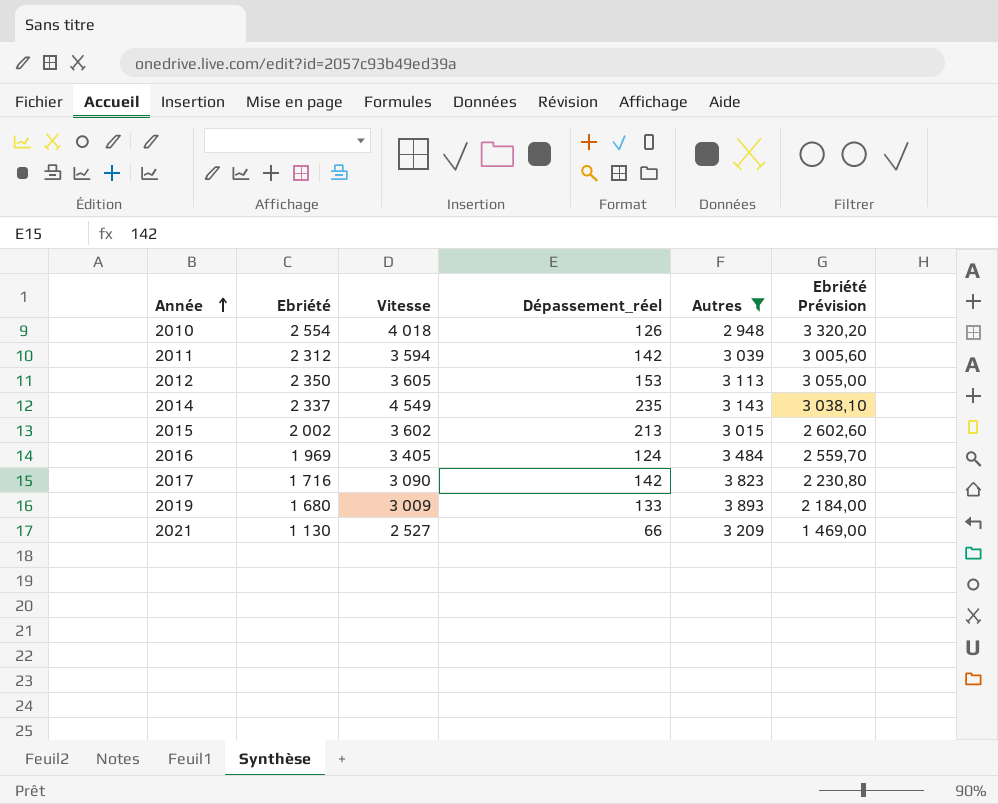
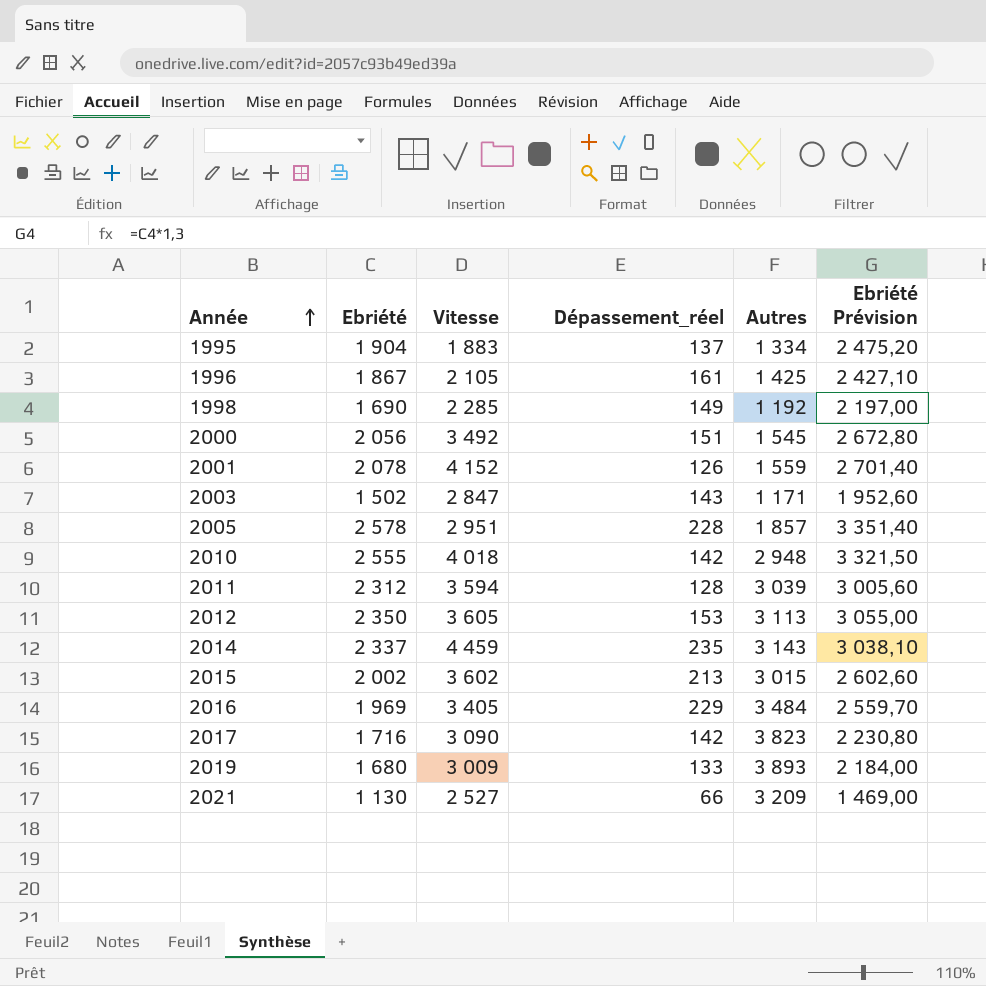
filter: Autres >= 2 948 -> none
2010 | Ebriété: 2 554 -> 2 555
2010 | Dépassement_réel: 126 -> 142
2010 | Ebriété Prévision: 3 320,20 -> 3 321,50
2011 | Dépassement_réel: 142 -> 128
2014 | Vitesse: 4 549 -> 4 459
2016 | Dépassement_réel: 124 -> 229

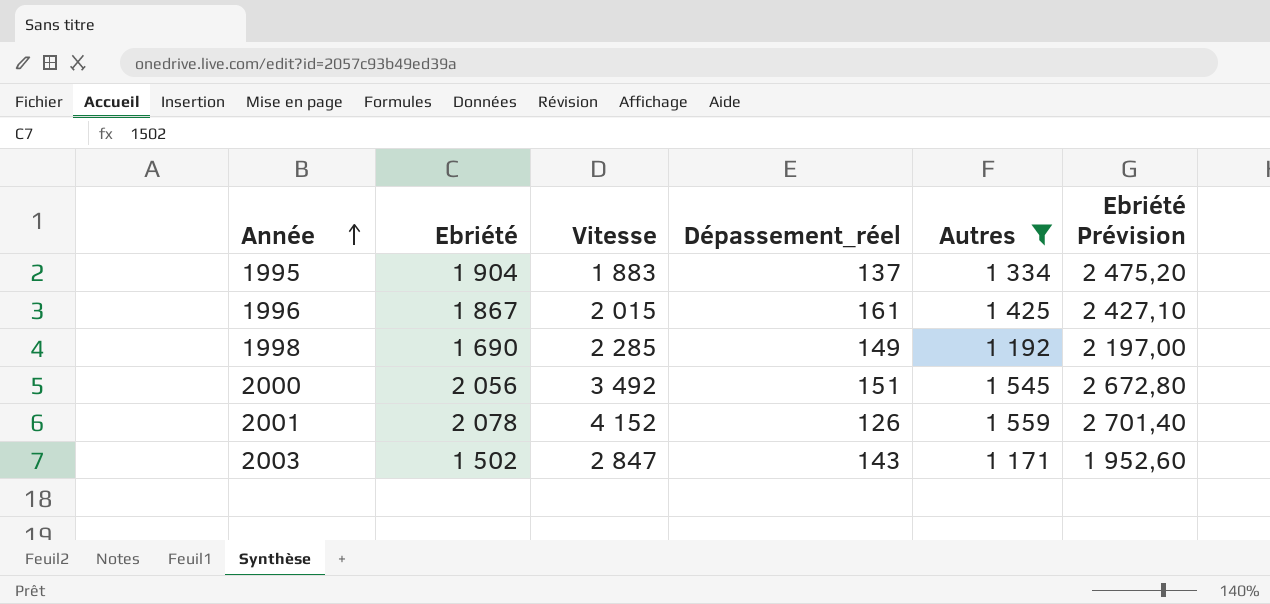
filter: none -> Autres <= 1 559
1996 | Vitesse: 2 105 -> 2 015

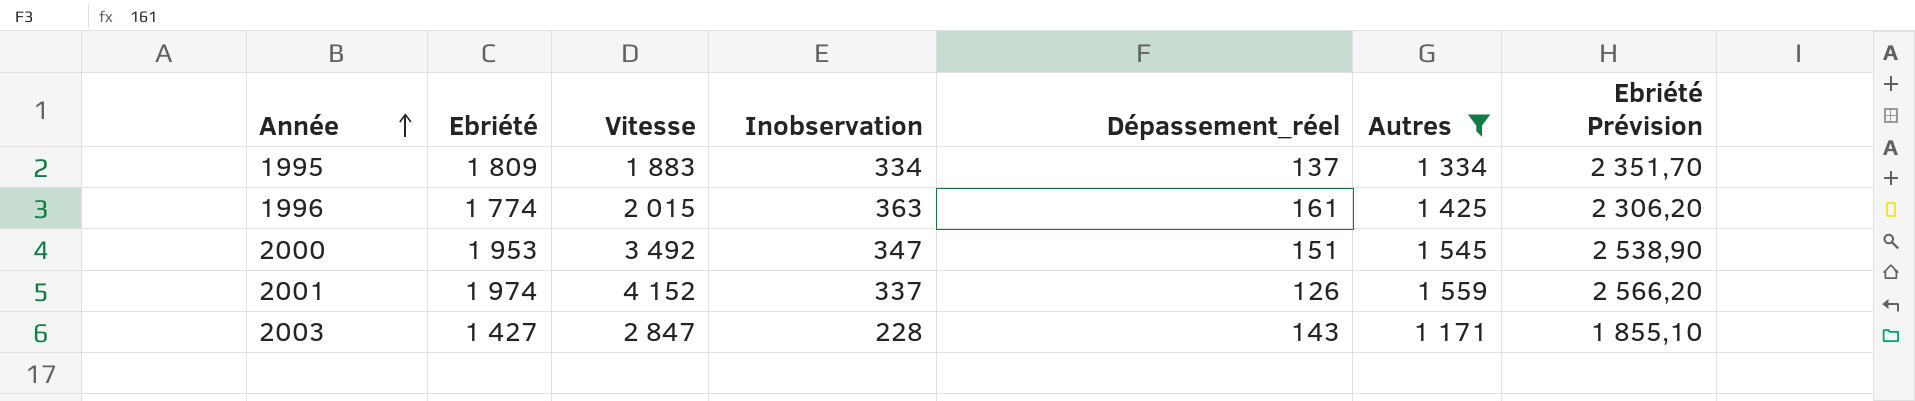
column Inobservation | position: none -> 4
row 1998: 1 690 | 2 285 | 149 | 1 192 | 2 197,00 -> none
1995 | Ebriété: 1 904 -> 1 809
1995 | Ebriété Prévision: 2 475,20 -> 2 351,70
1996 | Ebriété: 1 867 -> 1 774
1996 | Ebriété Prévision: 2 427,10 -> 2 306,20
2000 | Ebriété: 2 056 -> 1 953
2000 | Ebriété Prévision: 2 672,80 -> 2 538,90
2001 | Ebriété: 2 078 -> 1 974
2001 | Ebriété Prévision: 2 701,40 -> 2 566,20
2003 | Ebriété: 1 502 -> 1 427
2003 | Ebriété Prévision: 1 952,60 -> 1 855,10

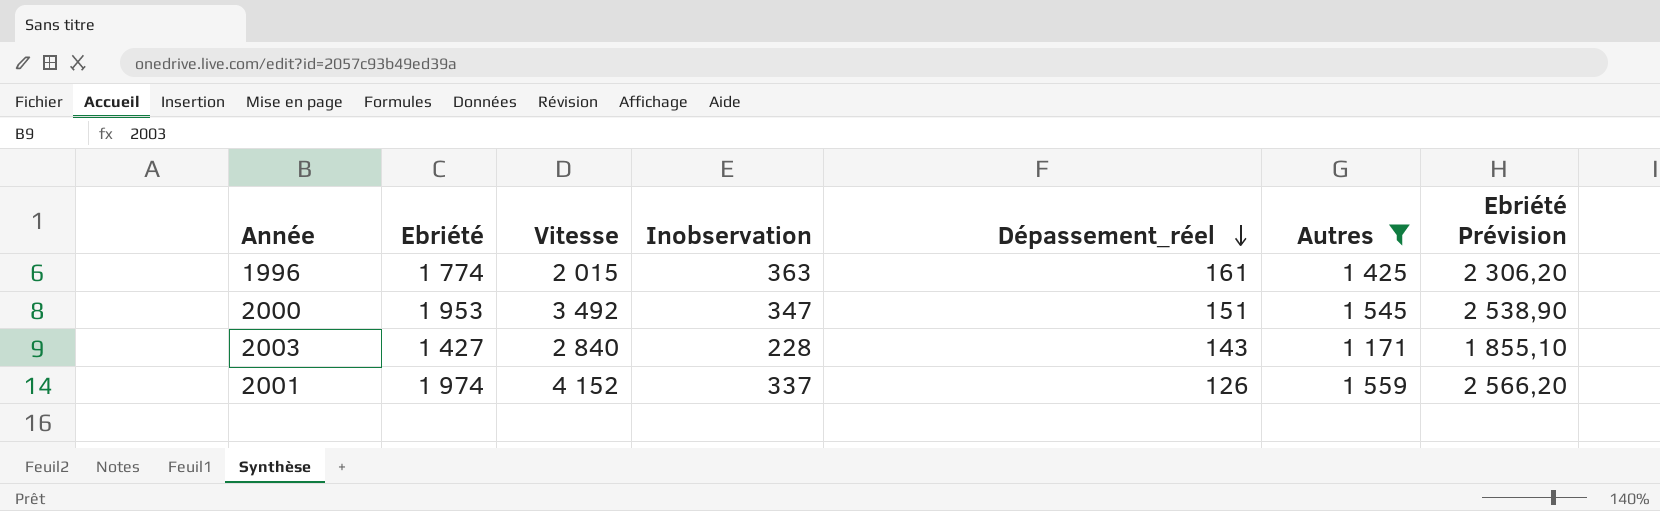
row order: Année ascending -> Dépassement_réel descending
row 1995: 1 809 | 1 883 | 334 | 137 | 1 334 | 2 351,70 -> none
2003 | Vitesse: 2 847 -> 2 840

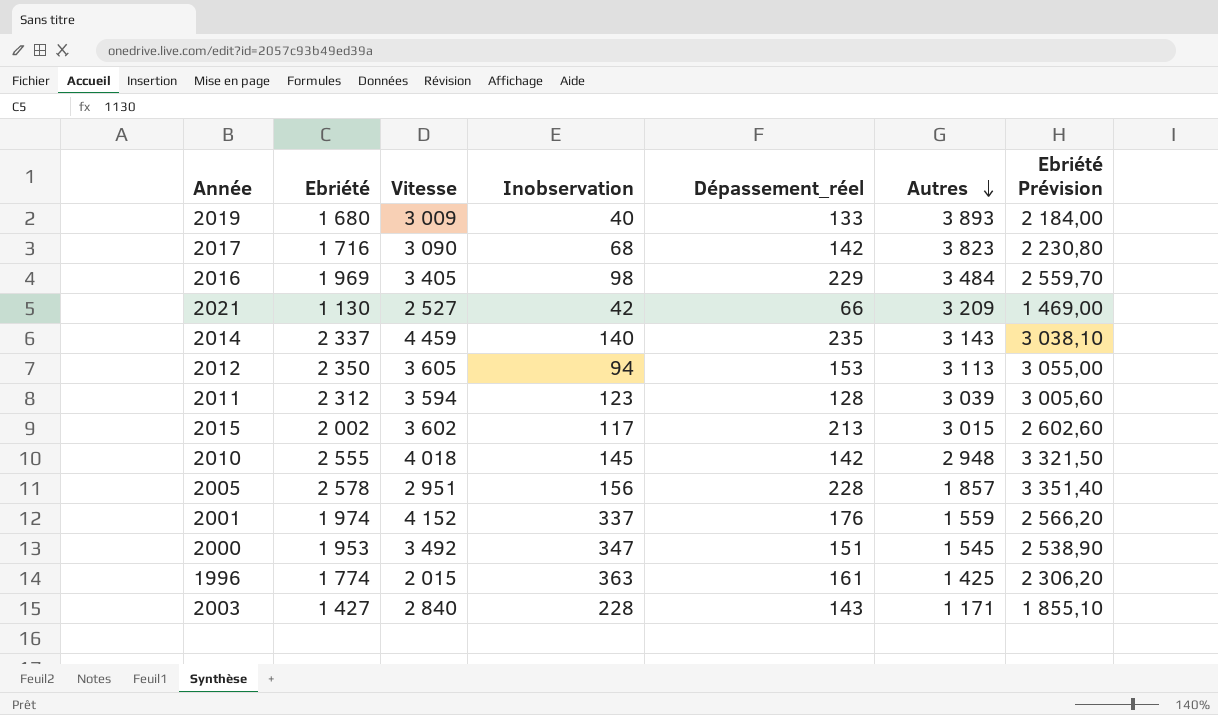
filter: Autres <= 1 559 -> none
row order: Dépassement_réel descending -> Autres descending
2001 | Dépassement_réel: 126 -> 176

